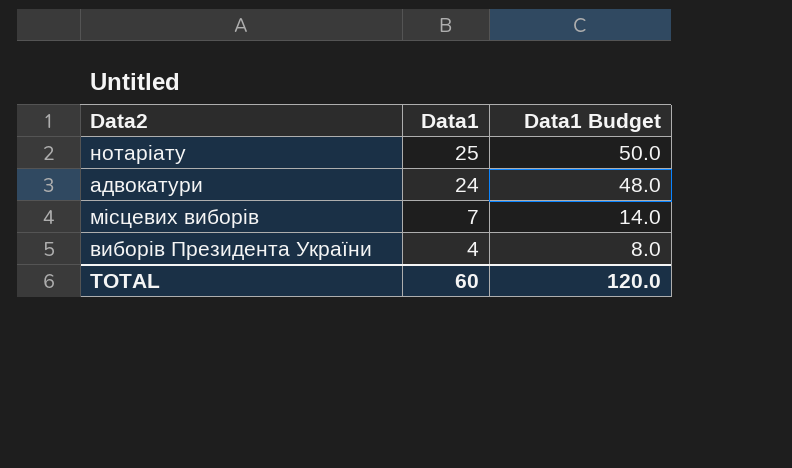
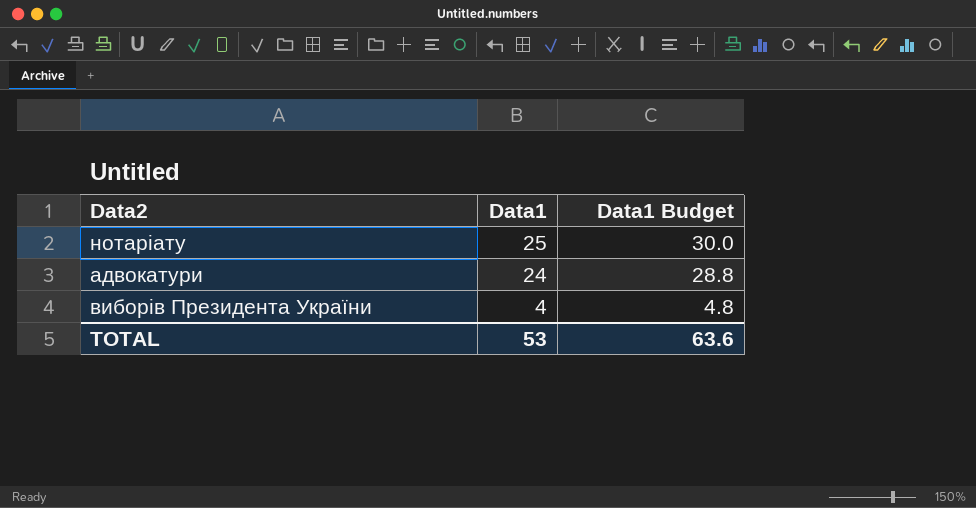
column Data1 Budget | formula: [Data1] * 2 -> [Data1] * 1.2
row місцевих виборів: 7 | 14.0 -> none
TOTAL | Data1: 60 -> 53
TOTAL | Data1 Budget: 120.0 -> 63.6

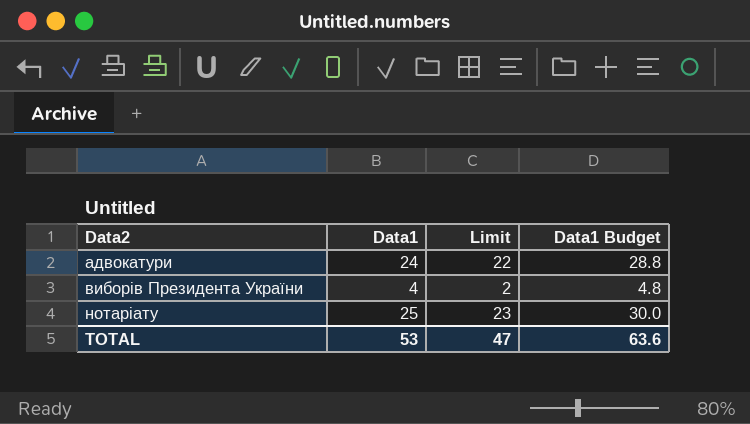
row order: Data1 descending -> Data2 ascending
column Limit | formula: none -> [Data1] - 2

